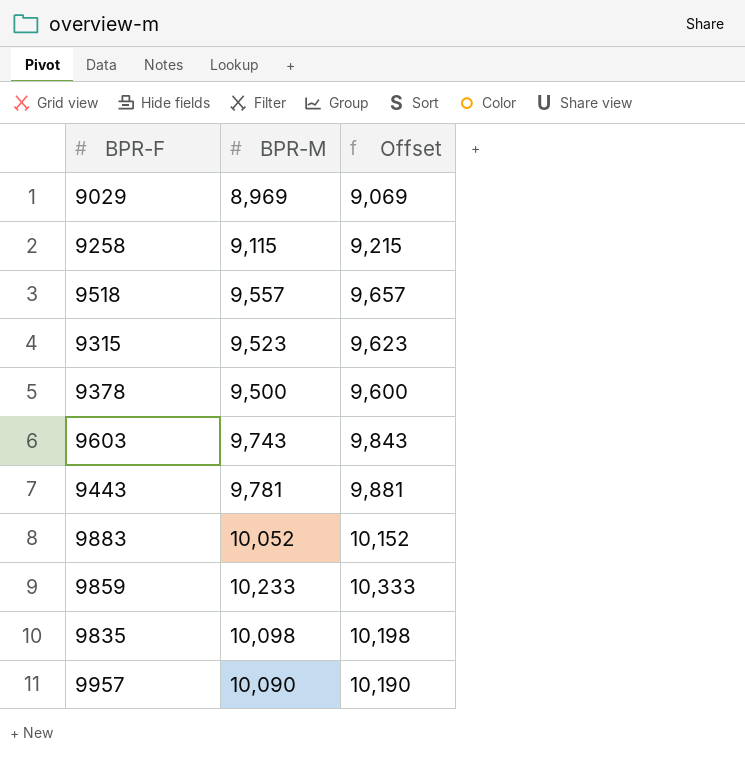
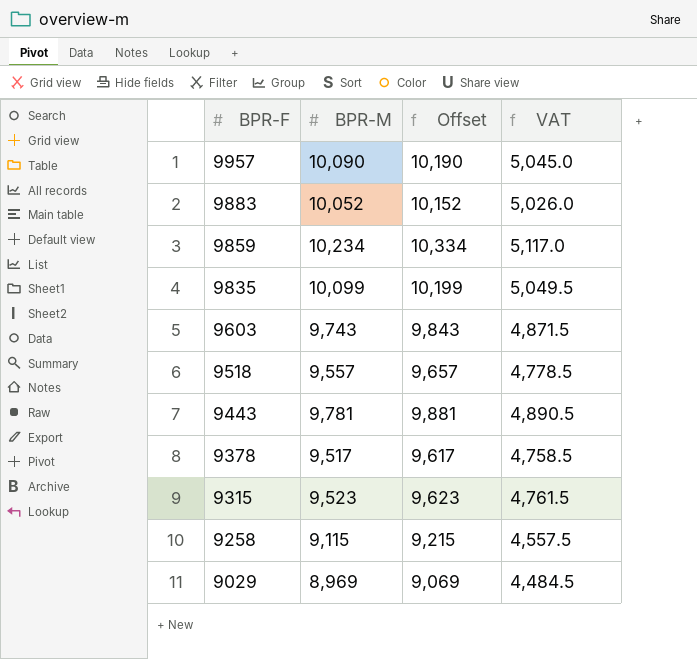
row order: none -> BPR-F descending
column VAT | formula: none -> [BPR-M] * 0.5
9859 | BPR-M: 10,233 -> 10,234
9859 | Offset: 10,333 -> 10,334
9835 | BPR-M: 10,098 -> 10,099
9835 | Offset: 10,198 -> 10,199
9378 | BPR-M: 9,500 -> 9,517
9378 | Offset: 9,600 -> 9,617

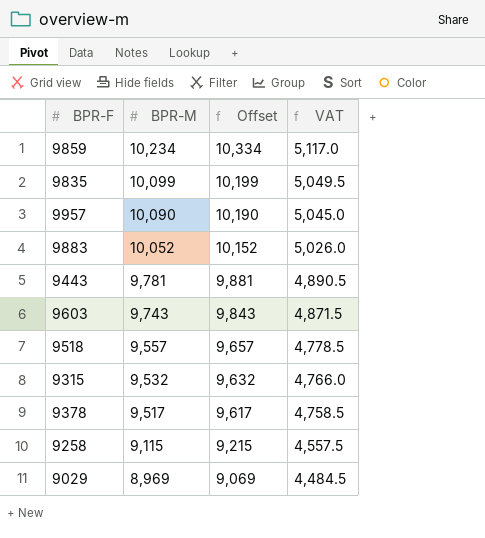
row order: BPR-F descending -> BPR-M descending
9315 | BPR-M: 9,523 -> 9,532
9315 | Offset: 9,623 -> 9,632
9315 | VAT: 4,761.5 -> 4,766.0

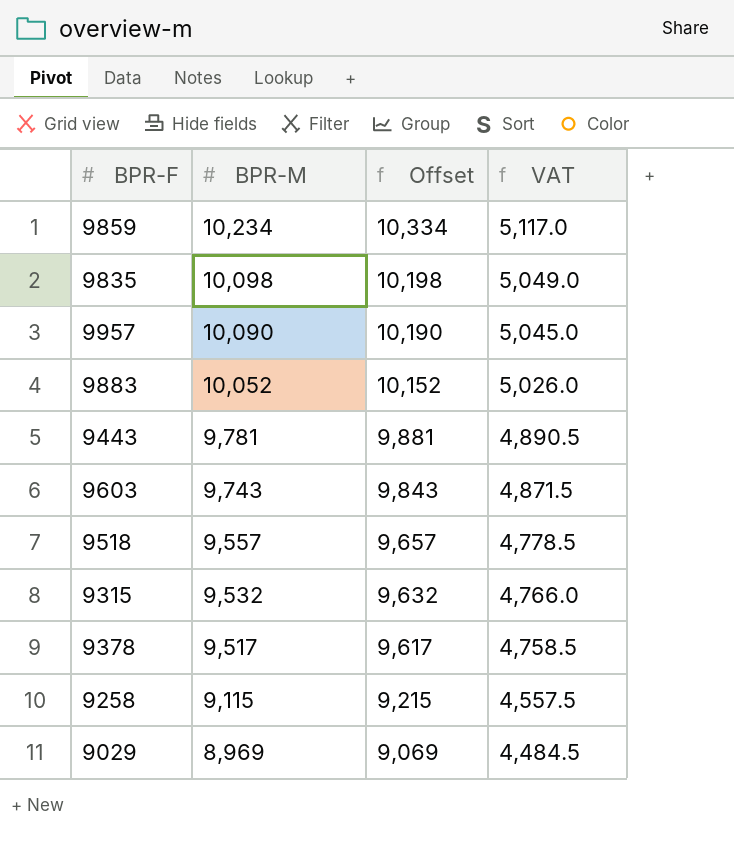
9835 | BPR-M: 10,099 -> 10,098
9835 | Offset: 10,199 -> 10,198
9835 | VAT: 5,049.5 -> 5,049.0

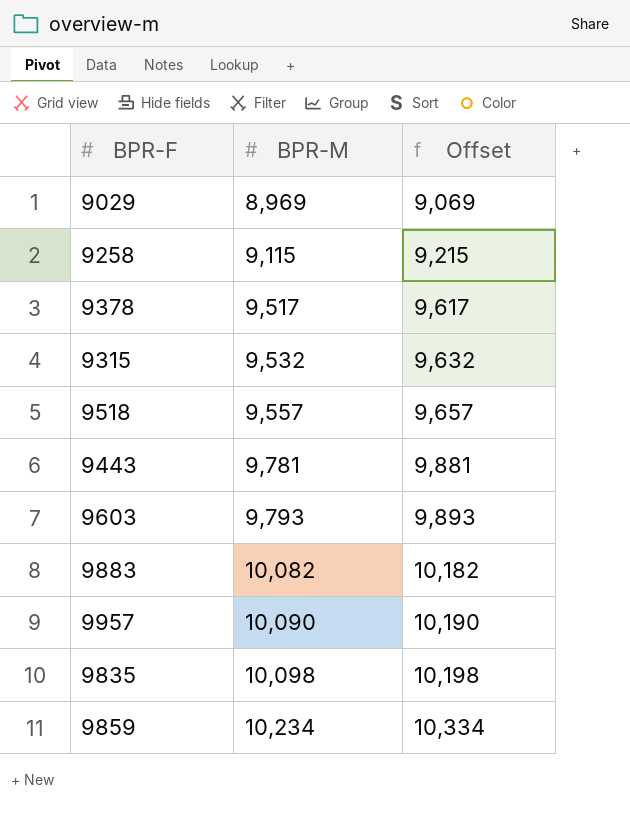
row order: BPR-M descending -> BPR-M ascending
column VAT | formula: [BPR-M] * 0.5 -> none
9603 | BPR-M: 9,743 -> 9,793
9603 | Offset: 9,843 -> 9,893
9883 | BPR-M: 10,052 -> 10,082
9883 | Offset: 10,152 -> 10,182

